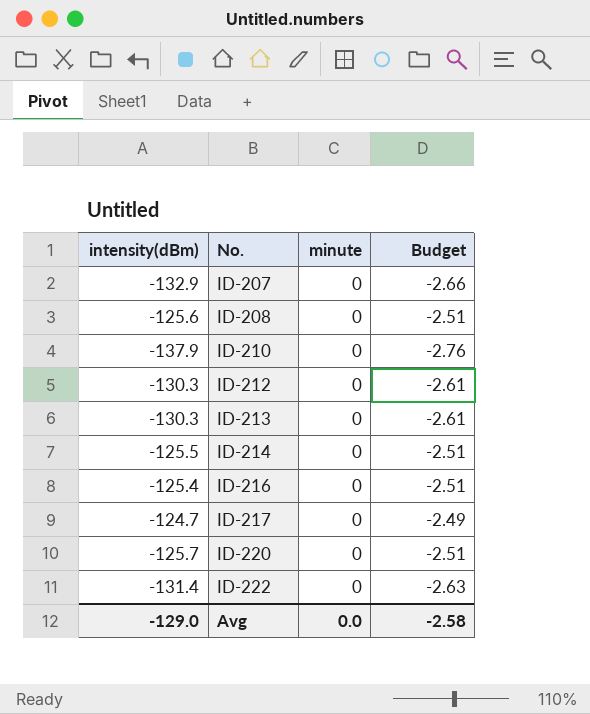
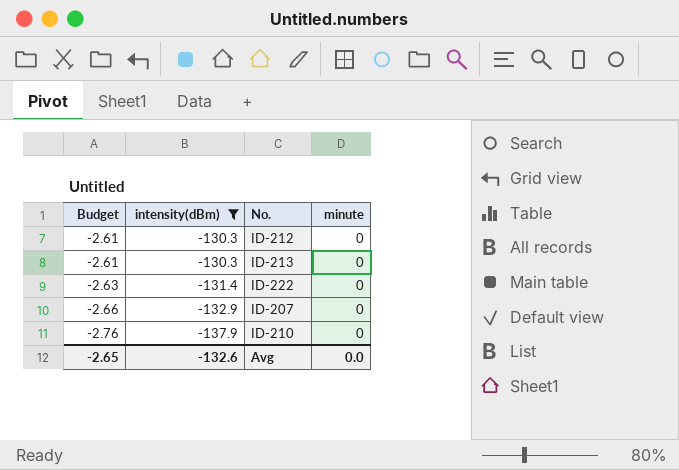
filter: none -> intensity(dBm) <= -130.3
row order: No. ascending -> Budget descending
column Budget | position: 4 -> 1
Avg | Budget: -2.58 -> -2.65
Avg | intensity(dBm): -129.0 -> -132.6

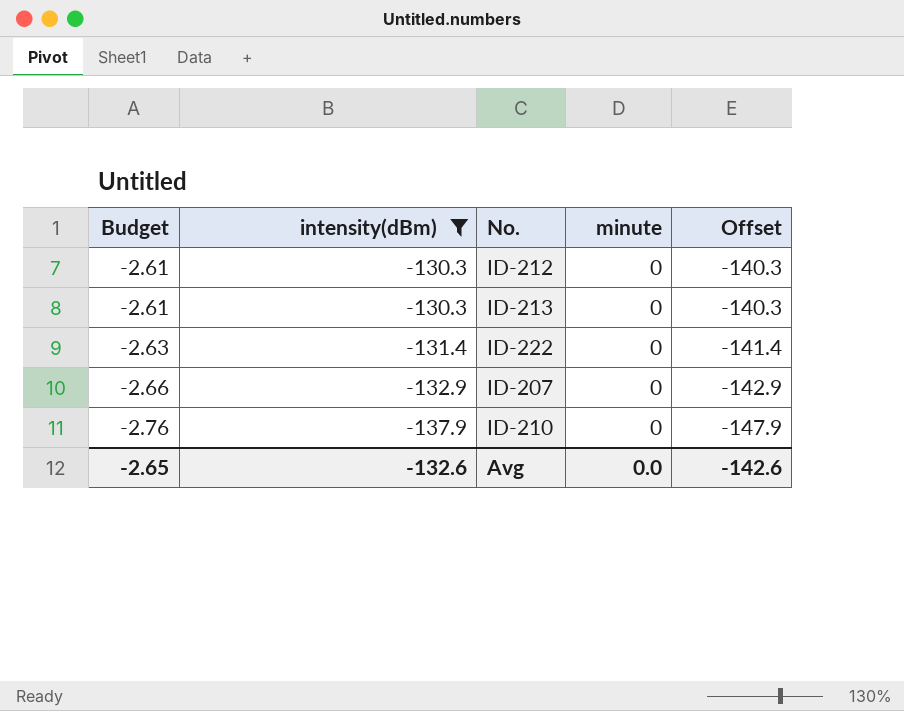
column Offset | formula: none -> [intensity(dBm)] - 10

